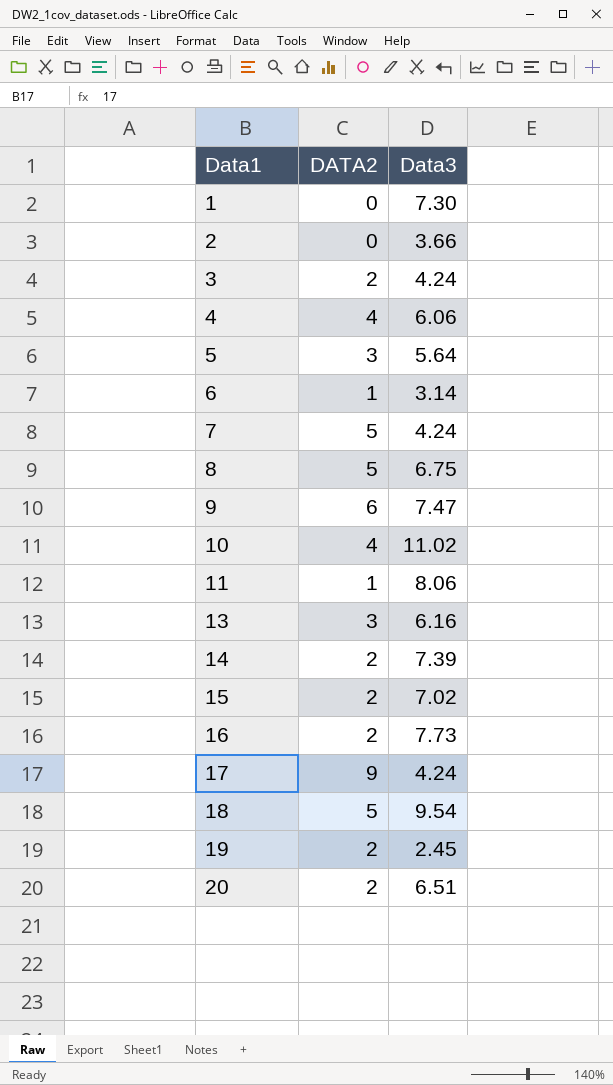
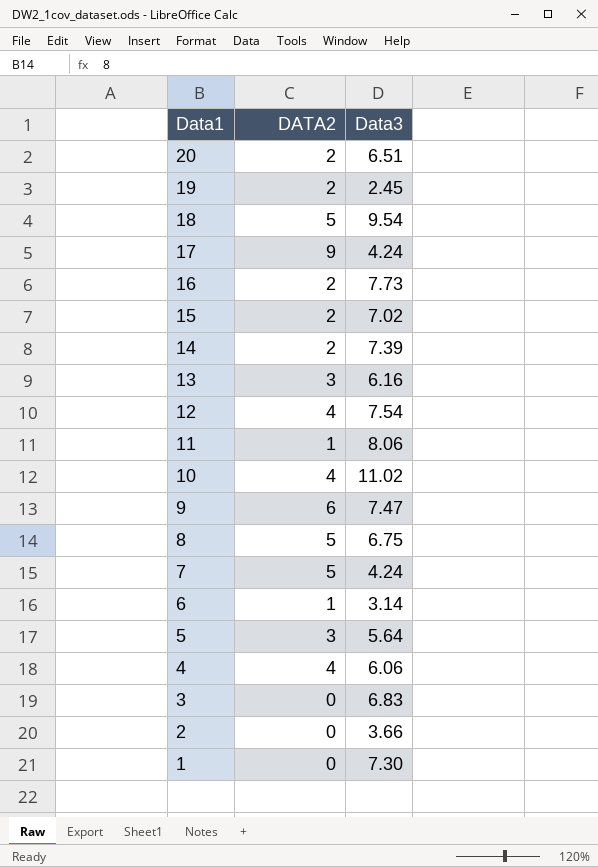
row order: Data1 ascending -> Data1 descending
row 12: none -> 4 | 7.54
3 | DATA2: 2 -> 0
3 | Data3: 4.24 -> 6.83

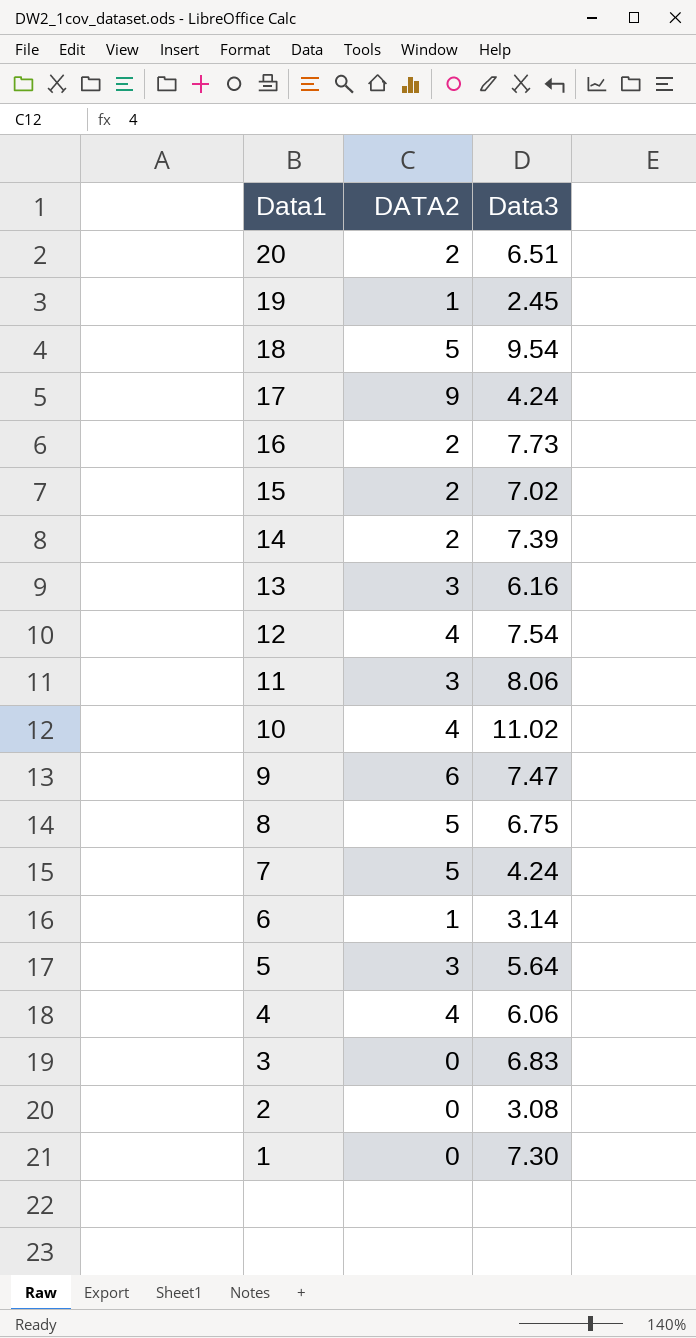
19 | DATA2: 2 -> 1
11 | DATA2: 1 -> 3
2 | Data3: 3.66 -> 3.08

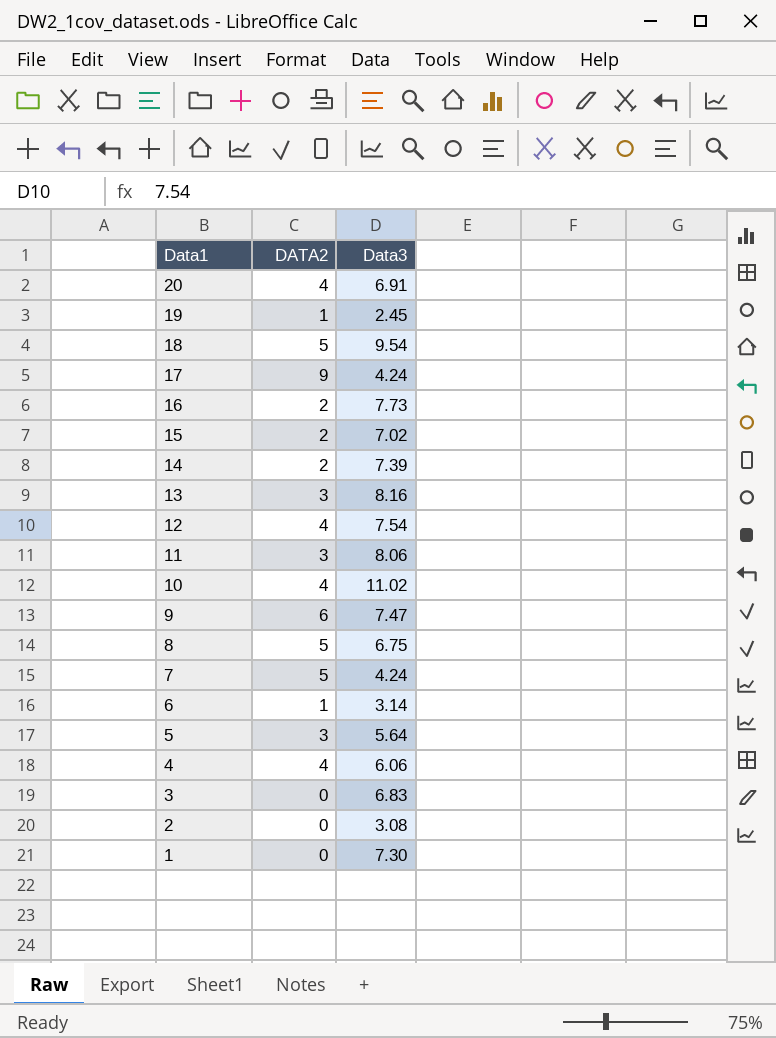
20 | DATA2: 2 -> 4
20 | Data3: 6.51 -> 6.91
13 | Data3: 6.16 -> 8.16

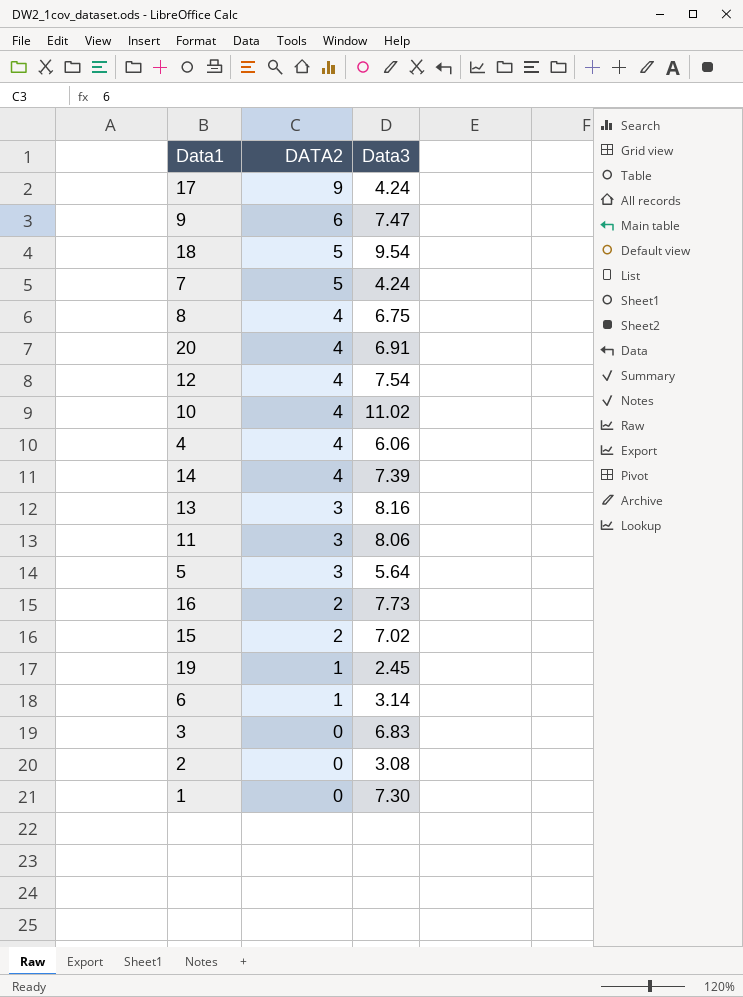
row order: Data1 descending -> DATA2 descending
8 | DATA2: 5 -> 4
14 | DATA2: 2 -> 4

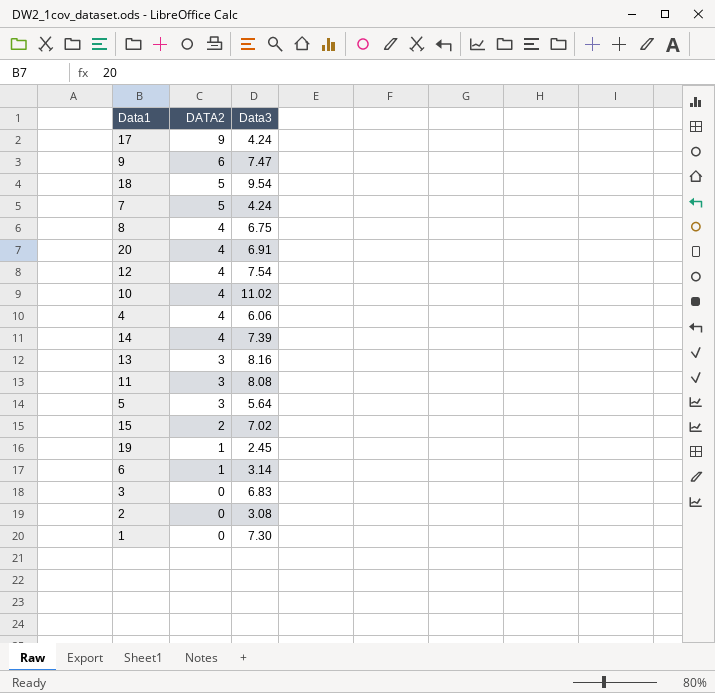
row 16: 2 | 7.73 -> none
11 | Data3: 8.06 -> 8.08

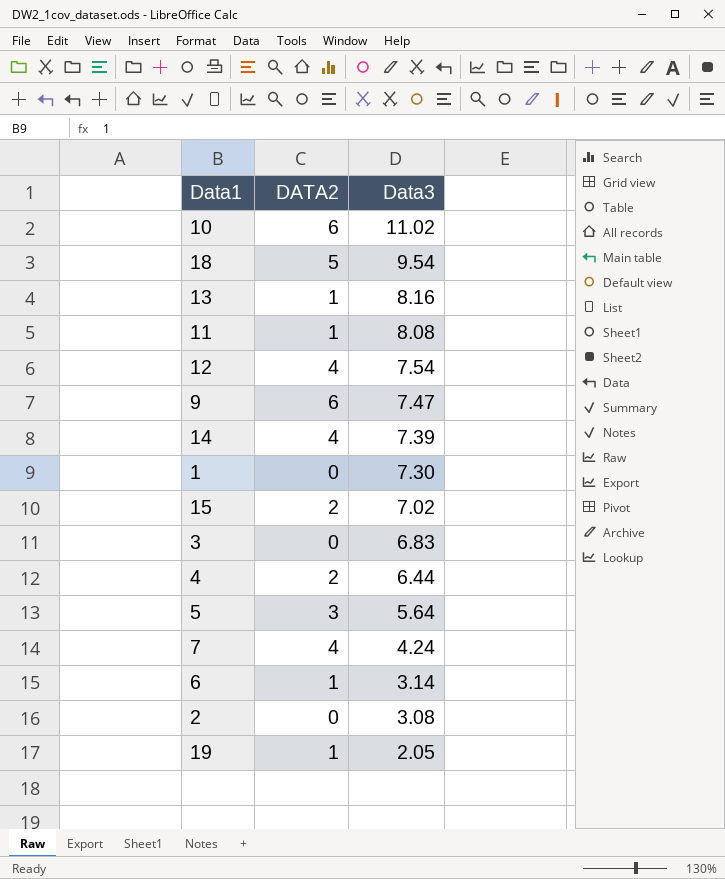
row order: DATA2 descending -> Data3 descending
row 17: 9 | 4.24 -> none
row 8: 4 | 6.75 -> none
row 20: 4 | 6.91 -> none
10 | DATA2: 4 -> 6
13 | DATA2: 3 -> 1
11 | DATA2: 3 -> 1
4 | DATA2: 4 -> 2
4 | Data3: 6.06 -> 6.44
7 | DATA2: 5 -> 4
19 | Data3: 2.45 -> 2.05

